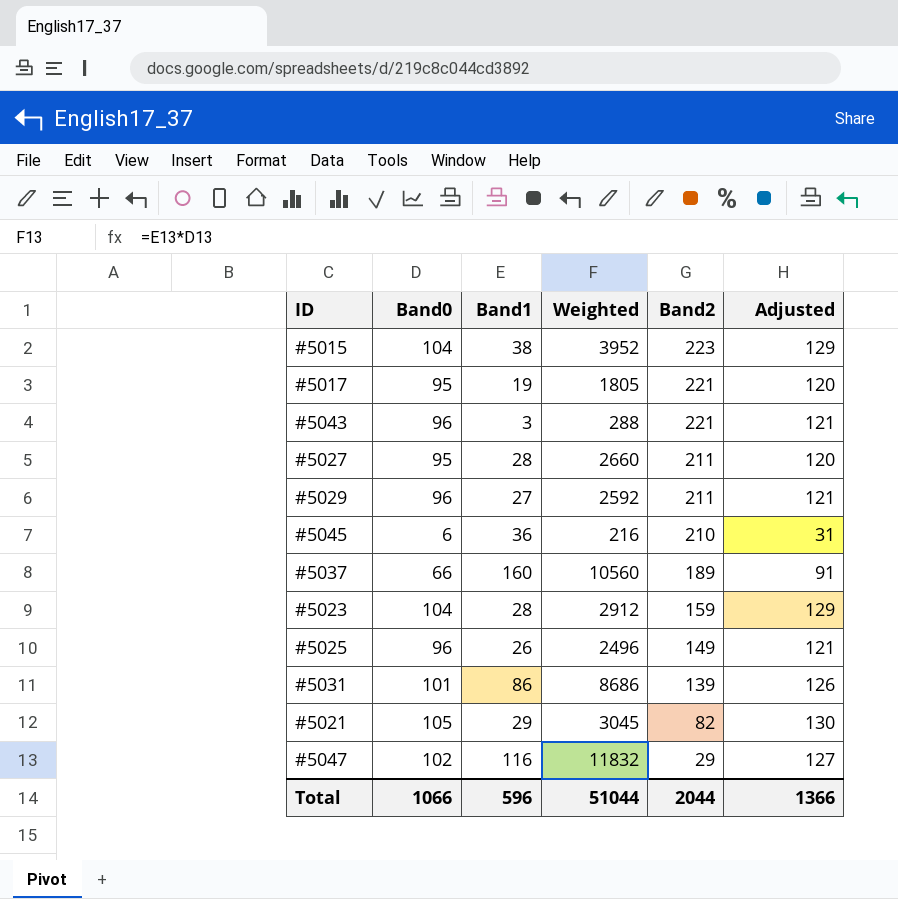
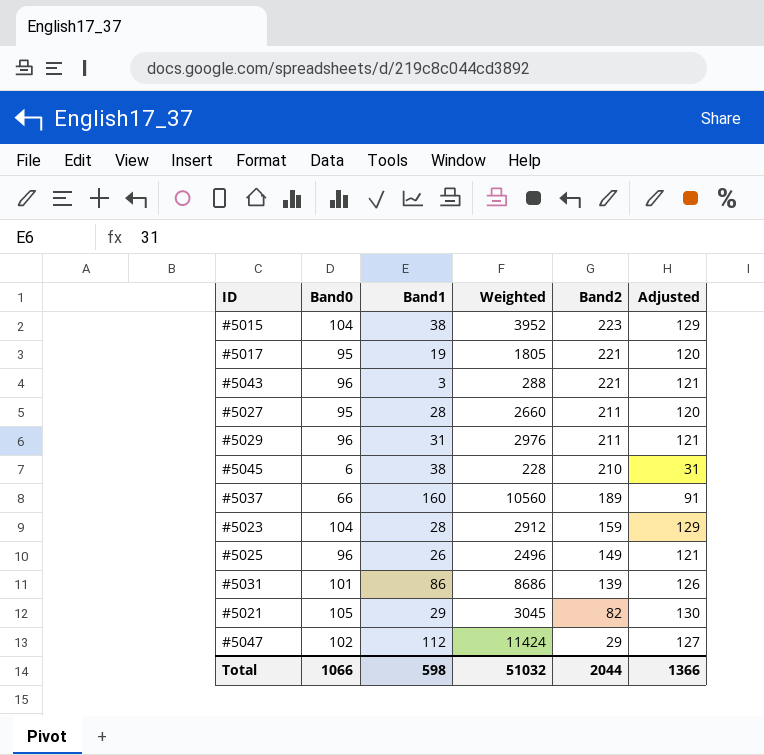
#5029 | Band1: 27 -> 31
#5029 | Weighted: 2592 -> 2976
#5045 | Band1: 36 -> 38
#5045 | Weighted: 216 -> 228
#5047 | Band1: 116 -> 112
#5047 | Weighted: 11832 -> 11424
Total | Band1: 596 -> 598
Total | Weighted: 51044 -> 51032

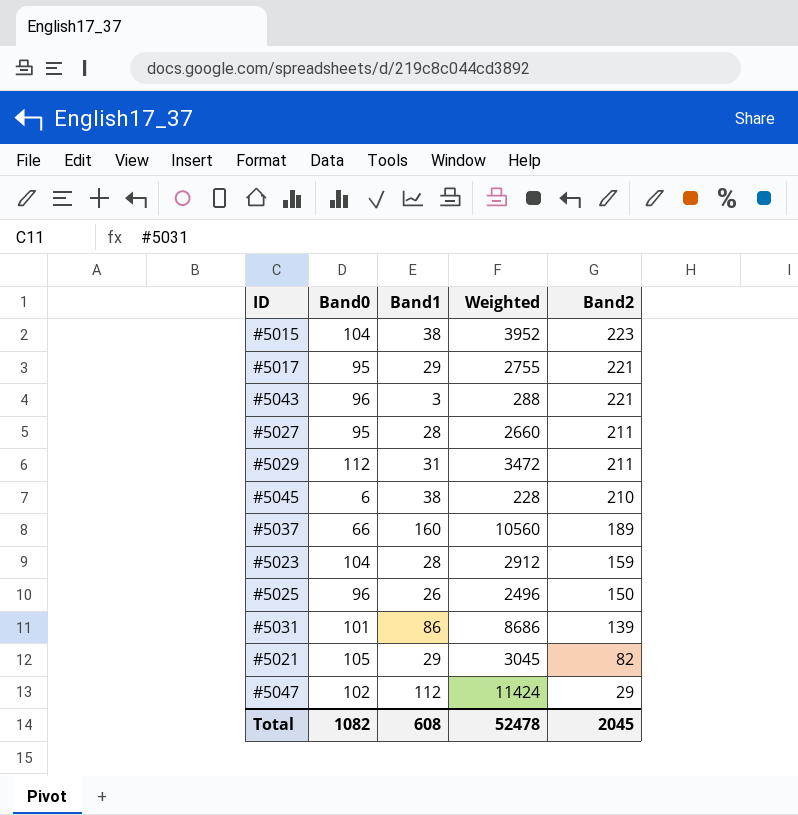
column Adjusted | formula: [Band0] + 25 -> none
#5017 | Band1: 19 -> 29
#5017 | Weighted: 1805 -> 2755
#5029 | Band0: 96 -> 112
#5029 | Weighted: 2976 -> 3472
#5025 | Band2: 149 -> 150
Total | Band0: 1066 -> 1082
Total | Band1: 598 -> 608
Total | Weighted: 51032 -> 52478
Total | Band2: 2044 -> 2045

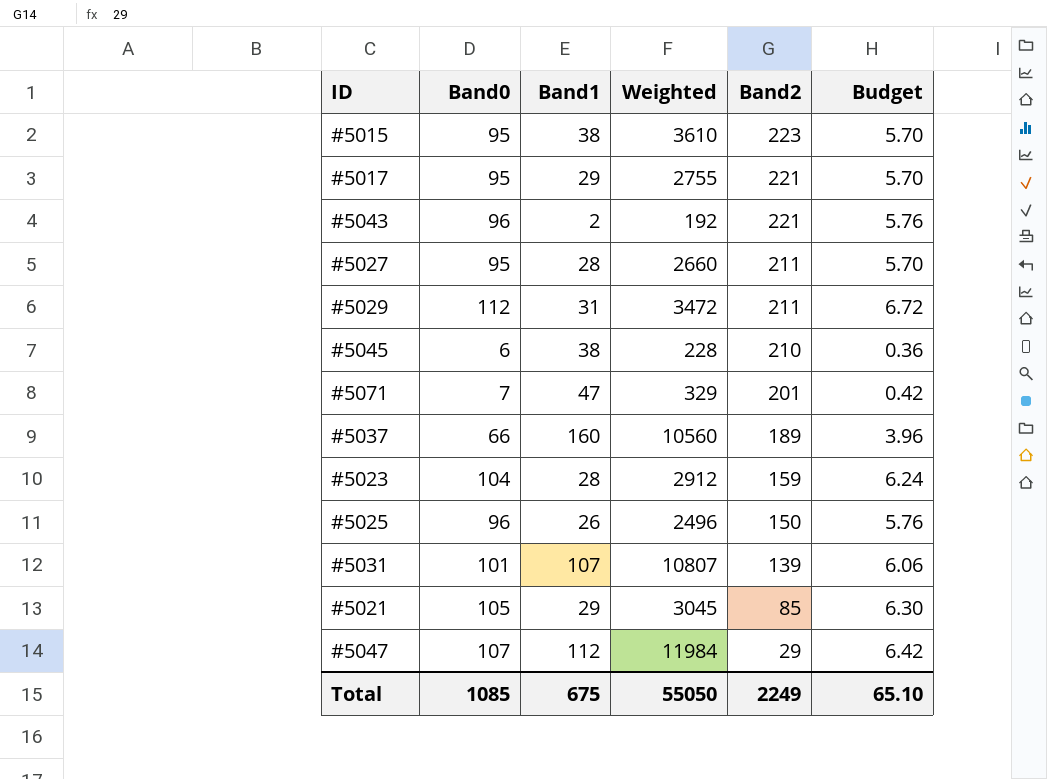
column Budget | formula: none -> [Band0] * 0.06
#5015 | Band0: 104 -> 95
#5015 | Weighted: 3952 -> 3610
#5043 | Band1: 3 -> 2
#5043 | Weighted: 288 -> 192
row #5071: none -> 7 | 47 | 329 | 201 | 0.42
#5031 | Band1: 86 -> 107
#5031 | Weighted: 8686 -> 10807
#5021 | Band2: 82 -> 85
#5047 | Band0: 102 -> 107
#5047 | Weighted: 11424 -> 11984
Total | Band0: 1082 -> 1085
Total | Band1: 608 -> 675
Total | Weighted: 52478 -> 55050
Total | Band2: 2045 -> 2249

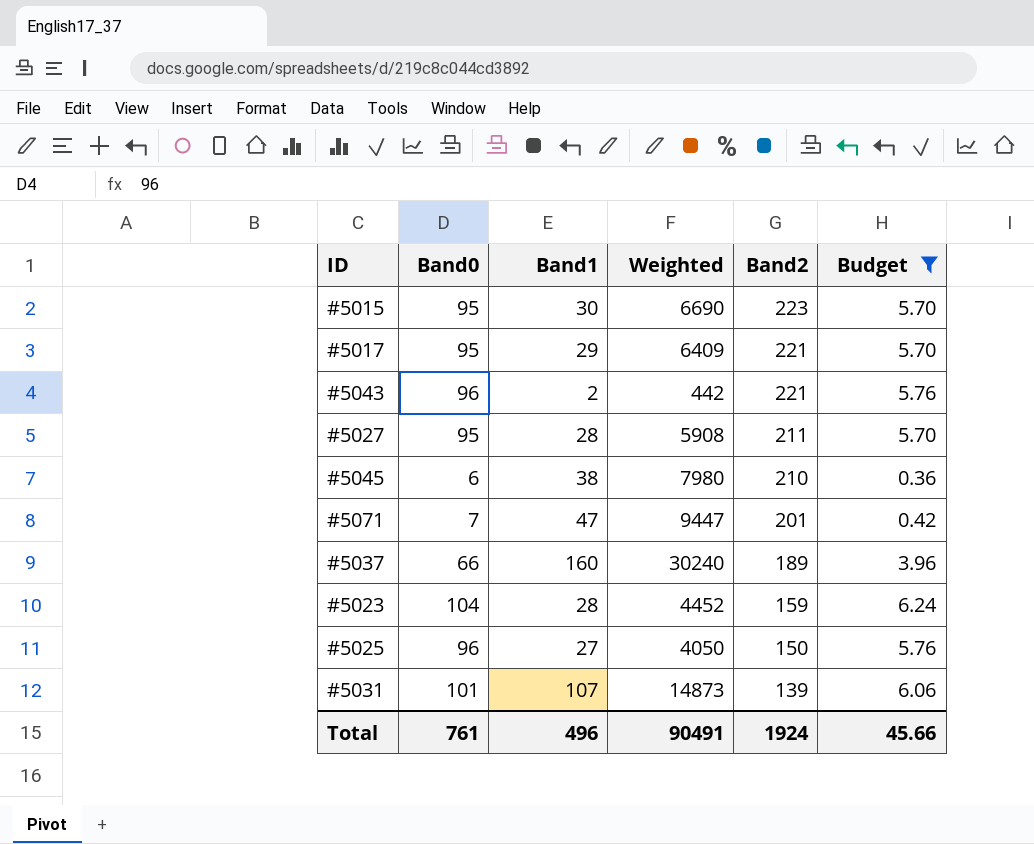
filter: none -> Budget <= 6.24
column Weighted | formula: [Band0] * [Band1] -> [Band1] * [Band2]
#5015 | Band1: 38 -> 30
#5025 | Band1: 26 -> 27
Total | Band0: 1085 -> 761
Total | Band1: 675 -> 496
Total | Weighted: 55050 -> 90491
Total | Band2: 2249 -> 1924
Total | Budget: 65.10 -> 45.66

